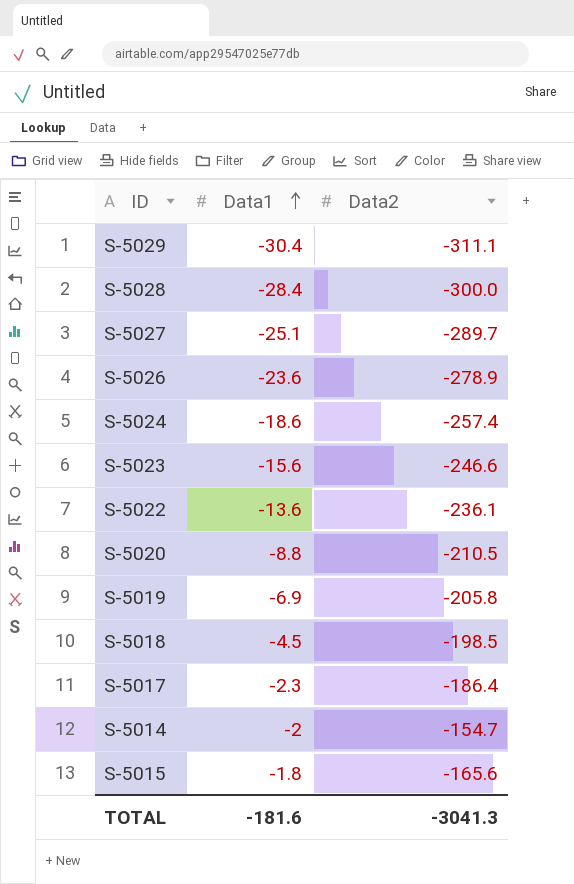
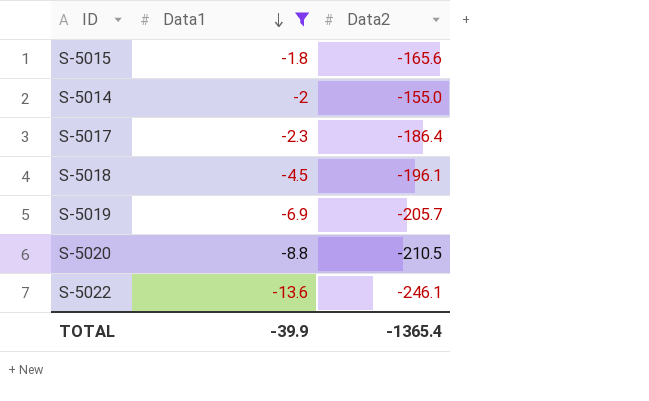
filter: none -> Data1 >= -13.6
row order: Data1 ascending -> Data1 descending
S-5014 | Data2: -154.7 -> -155.0
S-5018 | Data2: -198.5 -> -196.1
S-5019 | Data2: -205.8 -> -205.7
S-5022 | Data2: -236.1 -> -246.1
TOTAL | Data1: -181.6 -> -39.9
TOTAL | Data2: -3041.3 -> -1365.4

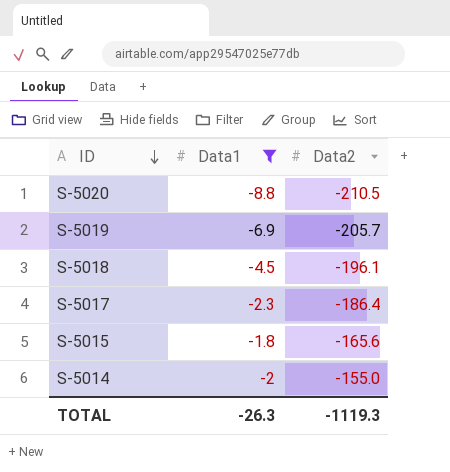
row order: Data1 descending -> ID descending
row S-5022: -13.6 | -246.1 -> none
TOTAL | Data1: -39.9 -> -26.3
TOTAL | Data2: -1365.4 -> -1119.3

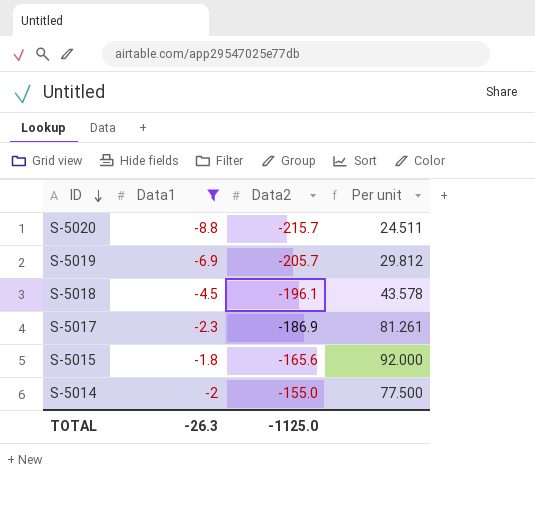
column Per unit | formula: none -> [Data2] / [Data1]
S-5020 | Data2: -210.5 -> -215.7
S-5017 | Data2: -186.4 -> -186.9
TOTAL | Data2: -1119.3 -> -1125.0

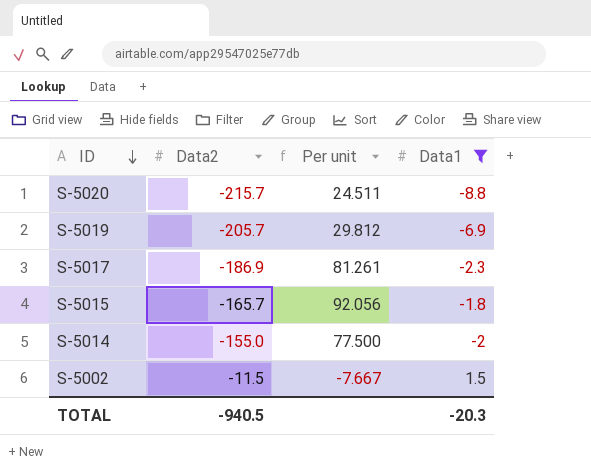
column Data1 | position: 2 -> 4
row S-5018: -4.5 | -196.1 | 43.578 -> none
S-5015 | Data2: -165.6 -> -165.7
S-5015 | Per unit: 92.000 -> 92.056
row S-5002: none -> -11.5 | -7.667 | 1.5
TOTAL | Data2: -1125.0 -> -940.5
TOTAL | Data1: -26.3 -> -20.3

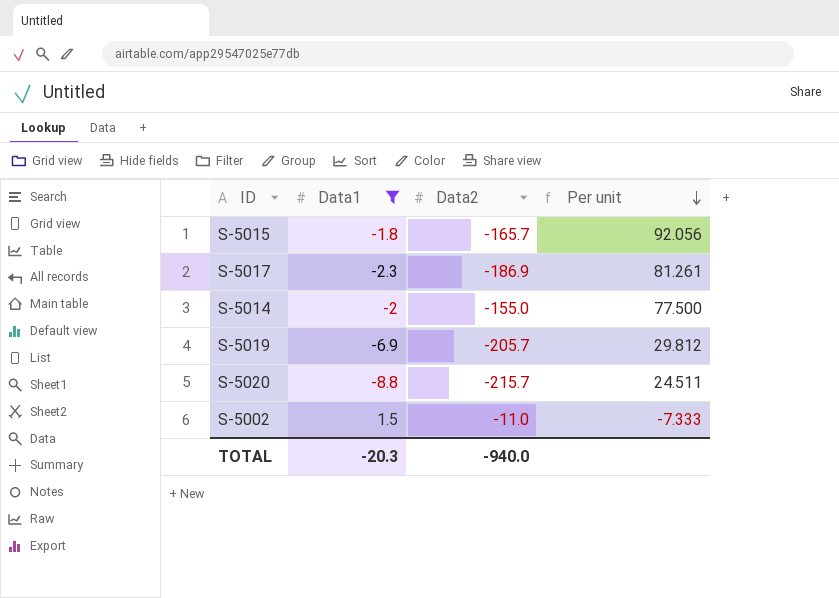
row order: ID descending -> Per unit descending
column Data1 | position: 4 -> 2
S-5002 | Data2: -11.5 -> -11.0
S-5002 | Per unit: -7.667 -> -7.333
TOTAL | Data2: -940.5 -> -940.0

